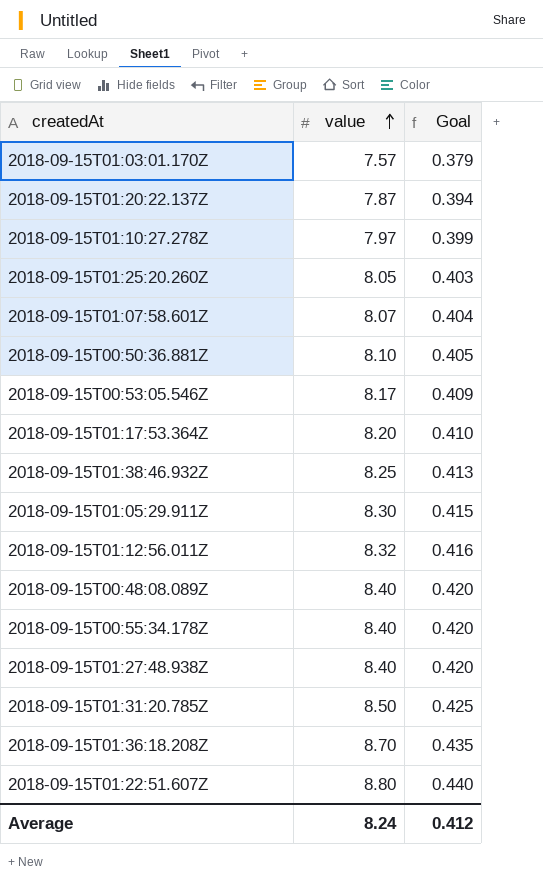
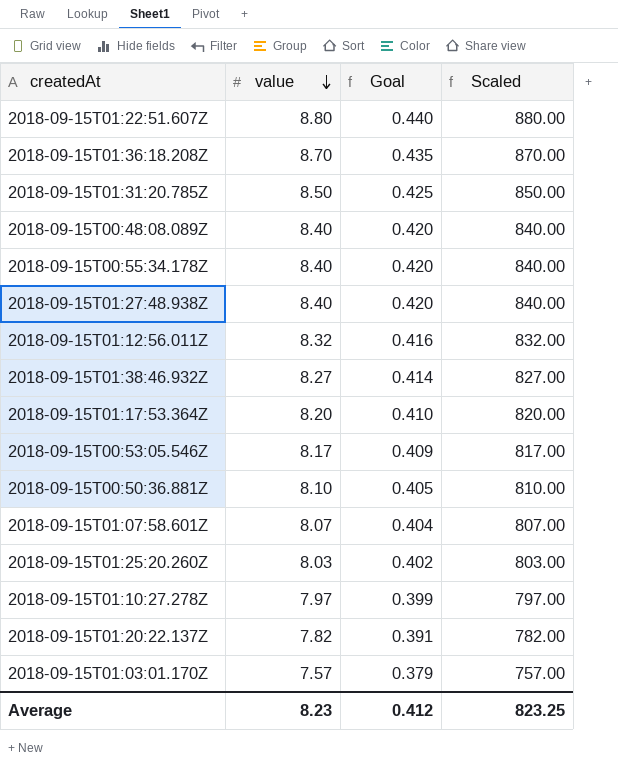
row order: value ascending -> value descending
column Scaled | formula: none -> [value] * 100
row 2018-09-15T01:05:29.911Z: 8.30 | 0.415 -> none
2018-09-15T01:38:46.932Z | value: 8.25 -> 8.27
2018-09-15T01:38:46.932Z | Goal: 0.413 -> 0.414
2018-09-15T01:25:20.260Z | value: 8.05 -> 8.03
2018-09-15T01:25:20.260Z | Goal: 0.403 -> 0.402
2018-09-15T01:20:22.137Z | value: 7.87 -> 7.82
2018-09-15T01:20:22.137Z | Goal: 0.394 -> 0.391
Average | value: 8.24 -> 8.23

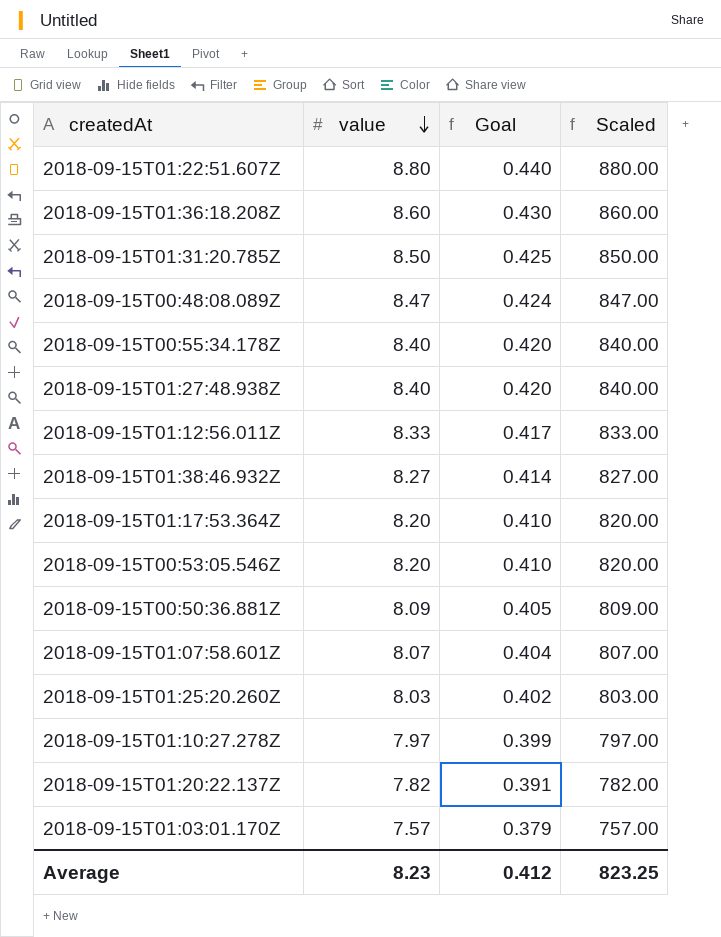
2018-09-15T01:36:18.208Z | value: 8.70 -> 8.60
2018-09-15T01:36:18.208Z | Goal: 0.435 -> 0.430
2018-09-15T01:36:18.208Z | Scaled: 870.00 -> 860.00
2018-09-15T00:48:08.089Z | value: 8.40 -> 8.47
2018-09-15T00:48:08.089Z | Goal: 0.420 -> 0.424
2018-09-15T00:48:08.089Z | Scaled: 840.00 -> 847.00
2018-09-15T01:12:56.011Z | value: 8.32 -> 8.33
2018-09-15T01:12:56.011Z | Goal: 0.416 -> 0.417
2018-09-15T01:12:56.011Z | Scaled: 832.00 -> 833.00
2018-09-15T00:53:05.546Z | value: 8.17 -> 8.20
2018-09-15T00:53:05.546Z | Goal: 0.409 -> 0.410
2018-09-15T00:53:05.546Z | Scaled: 817.00 -> 820.00
2018-09-15T00:50:36.881Z | value: 8.10 -> 8.09
2018-09-15T00:50:36.881Z | Scaled: 810.00 -> 809.00

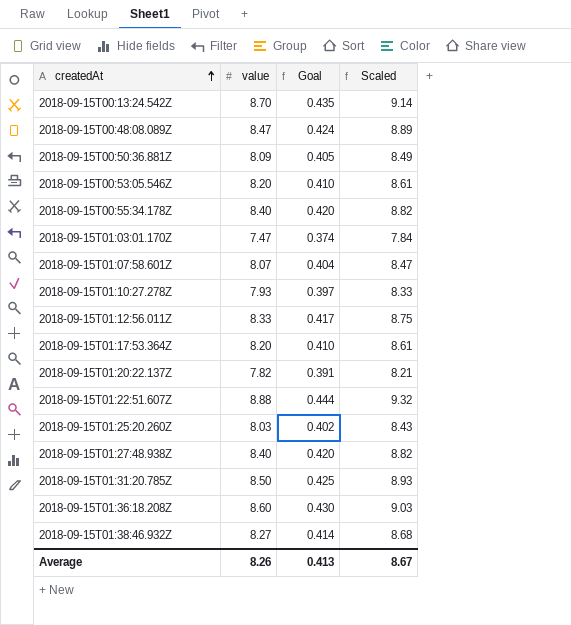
row order: value descending -> createdAt ascending
column Scaled | formula: [value] * 100 -> [value] * 1.05
row 2018-09-15T00:13:24.542Z: none -> 8.70 | 0.435 | 9.14
2018-09-15T01:03:01.170Z | value: 7.57 -> 7.47
2018-09-15T01:03:01.170Z | Goal: 0.379 -> 0.374
2018-09-15T01:10:27.278Z | value: 7.97 -> 7.93
2018-09-15T01:10:27.278Z | Goal: 0.399 -> 0.397
2018-09-15T01:22:51.607Z | value: 8.80 -> 8.88
2018-09-15T01:22:51.607Z | Goal: 0.440 -> 0.444
Average | value: 8.23 -> 8.26
Average | Goal: 0.412 -> 0.413
Average | Scaled: 823.25 -> 8.67

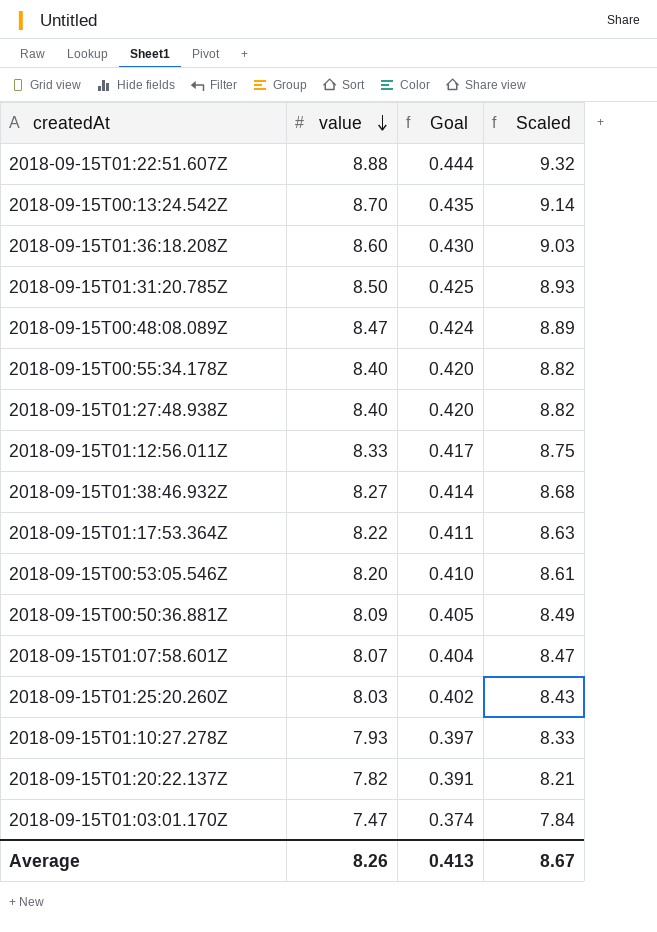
row order: createdAt ascending -> value descending
2018-09-15T01:17:53.364Z | value: 8.20 -> 8.22
2018-09-15T01:17:53.364Z | Goal: 0.410 -> 0.411
2018-09-15T01:17:53.364Z | Scaled: 8.61 -> 8.63

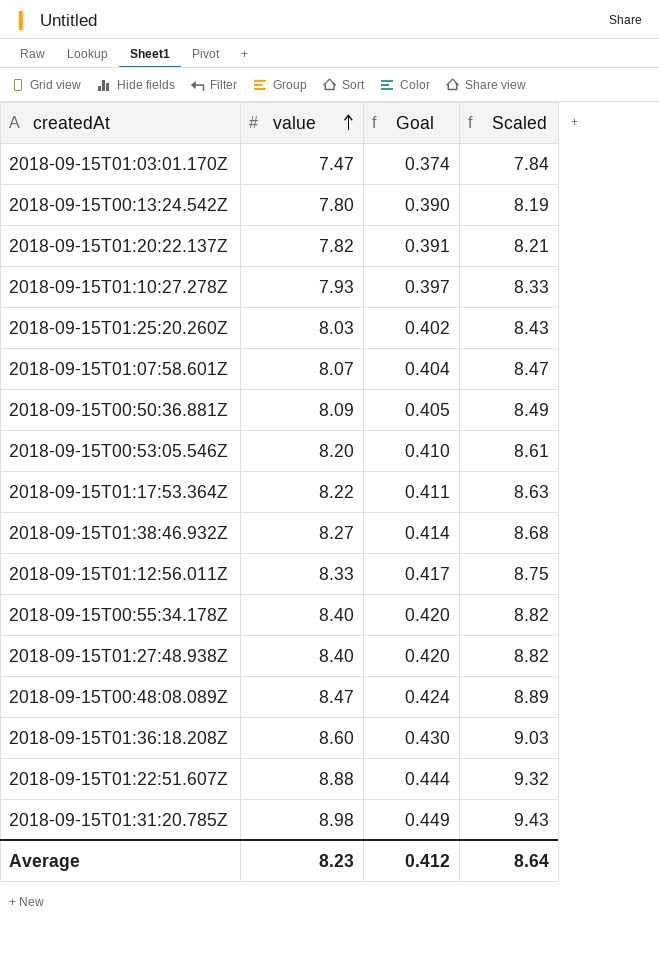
row order: value descending -> value ascending
2018-09-15T00:13:24.542Z | value: 8.70 -> 7.80
2018-09-15T00:13:24.542Z | Goal: 0.435 -> 0.390
2018-09-15T00:13:24.542Z | Scaled: 9.14 -> 8.19
2018-09-15T01:31:20.785Z | value: 8.50 -> 8.98
2018-09-15T01:31:20.785Z | Goal: 0.425 -> 0.449
2018-09-15T01:31:20.785Z | Scaled: 8.93 -> 9.43
Average | value: 8.26 -> 8.23
Average | Goal: 0.413 -> 0.412
Average | Scaled: 8.67 -> 8.64

